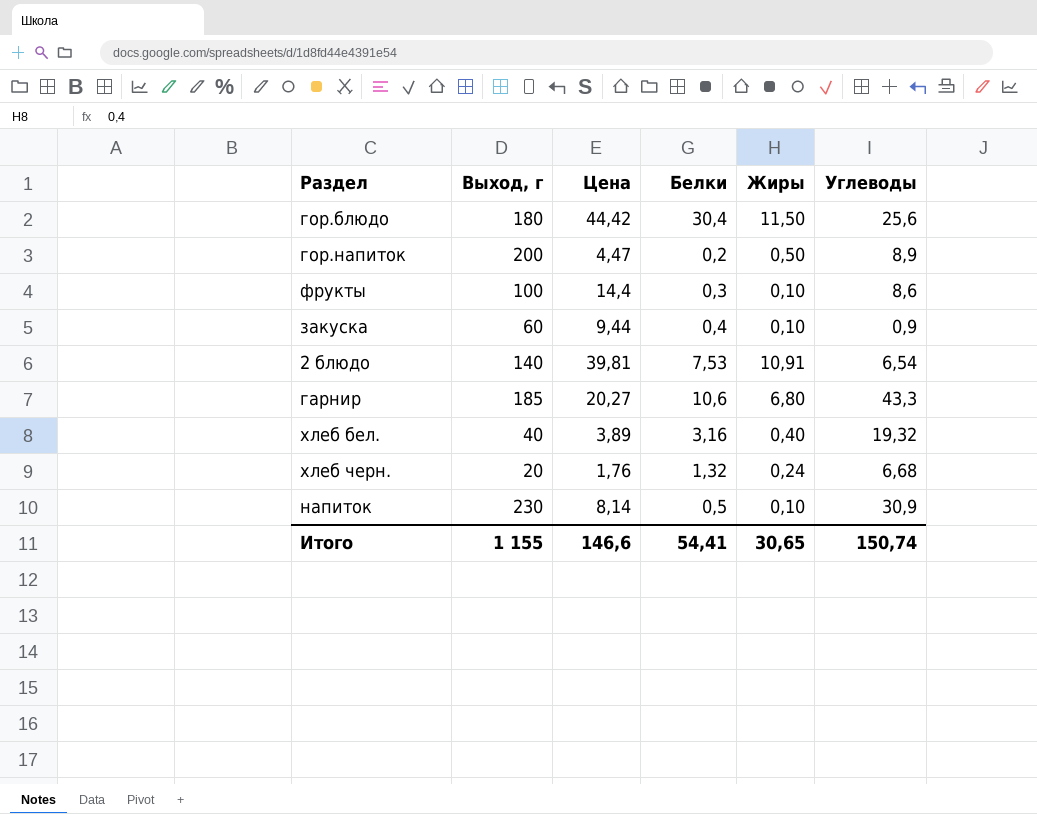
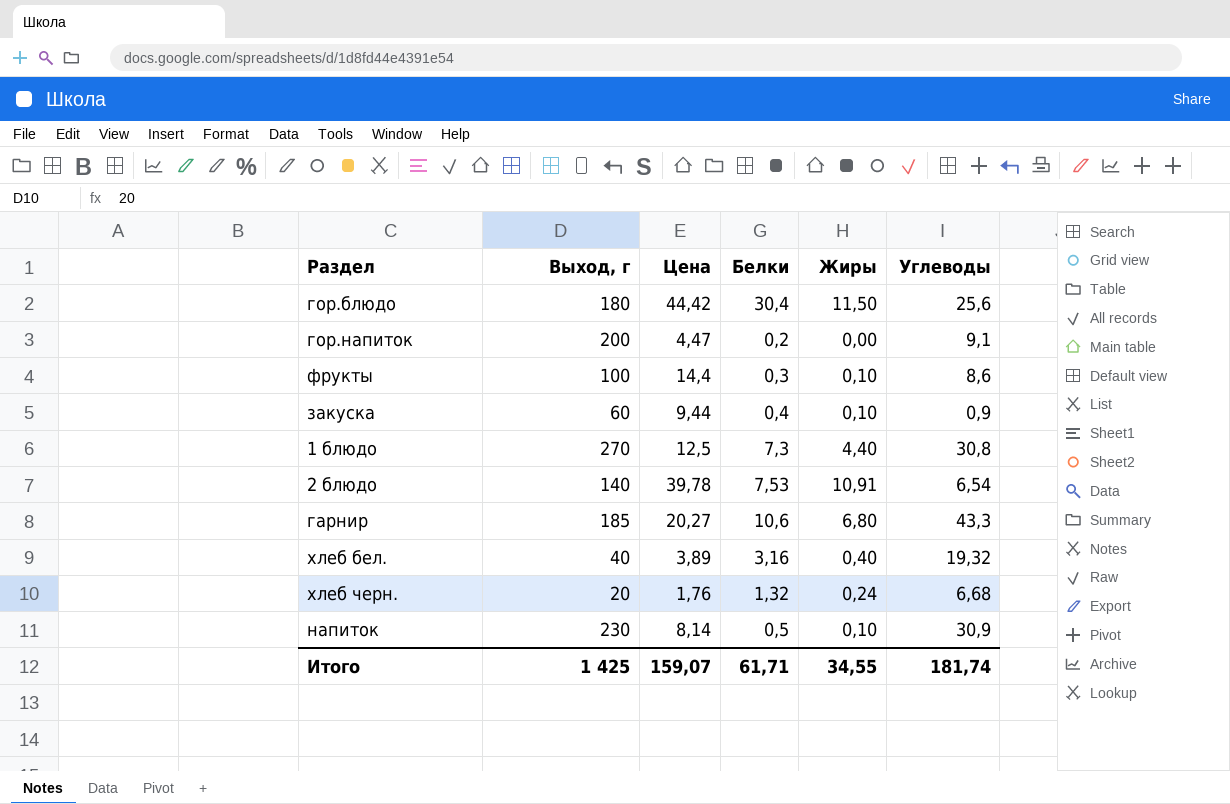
гор.напиток | Жиры: 0,50 -> 0,00
гор.напиток | Углеводы: 8,9 -> 9,1
row 1 блюдо: none -> 270 | 12,5 | 7,3 | 4,40 | 30,8
2 блюдо | Цена: 39,81 -> 39,78
Итого | Выход, г: 1 155 -> 1 425
Итого | Цена: 146,6 -> 159,07
Итого | Белки: 54,41 -> 61,71
Итого | Жиры: 30,65 -> 34,55
Итого | Углеводы: 150,74 -> 181,74

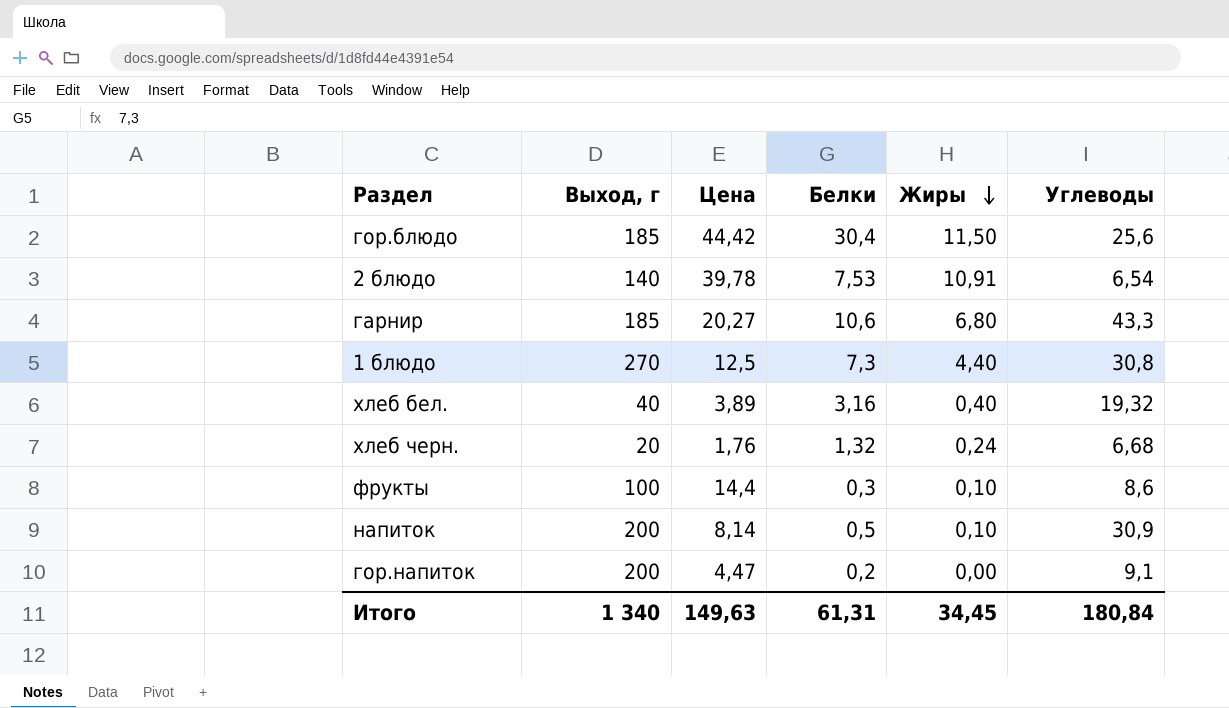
row order: none -> Жиры descending
row закуска: 60 | 9,44 | 0,4 | 0,10 | 0,9 -> none
гор.блюдо | Выход, г: 180 -> 185
напиток | Выход, г: 230 -> 200
Итого | Выход, г: 1 425 -> 1 340
Итого | Цена: 159,07 -> 149,63
Итого | Белки: 61,71 -> 61,31
Итого | Жиры: 34,55 -> 34,45
Итого | Углеводы: 181,74 -> 180,84

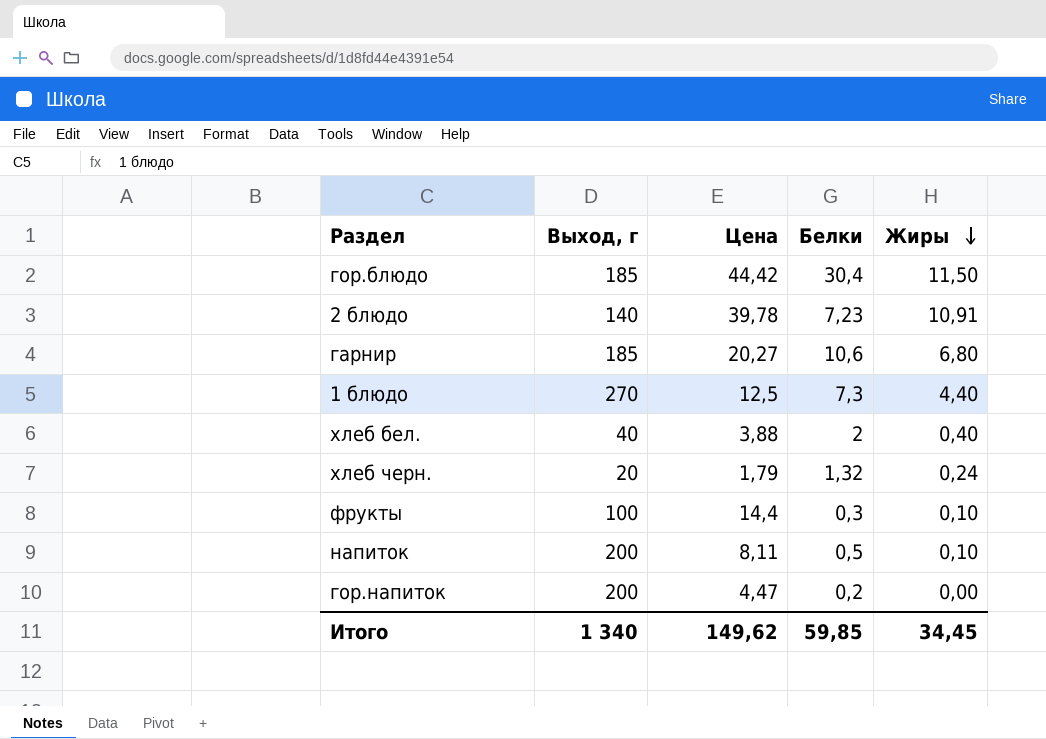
column Углеводы | position: 6 -> none
2 блюдо | Белки: 7,53 -> 7,23
хлеб бел. | Цена: 3,89 -> 3,88
хлеб бел. | Белки: 3,16 -> 2
хлеб черн. | Цена: 1,76 -> 1,79
напиток | Цена: 8,14 -> 8,11
Итого | Цена: 149,63 -> 149,62
Итого | Белки: 61,31 -> 59,85

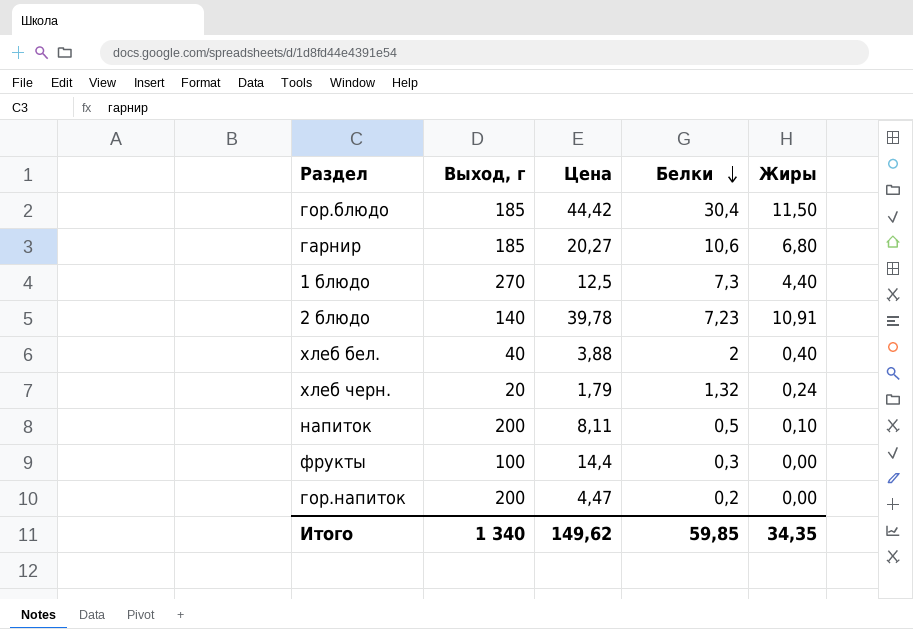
row order: Жиры descending -> Белки descending
фрукты | Жиры: 0,10 -> 0,00
Итого | Жиры: 34,45 -> 34,35

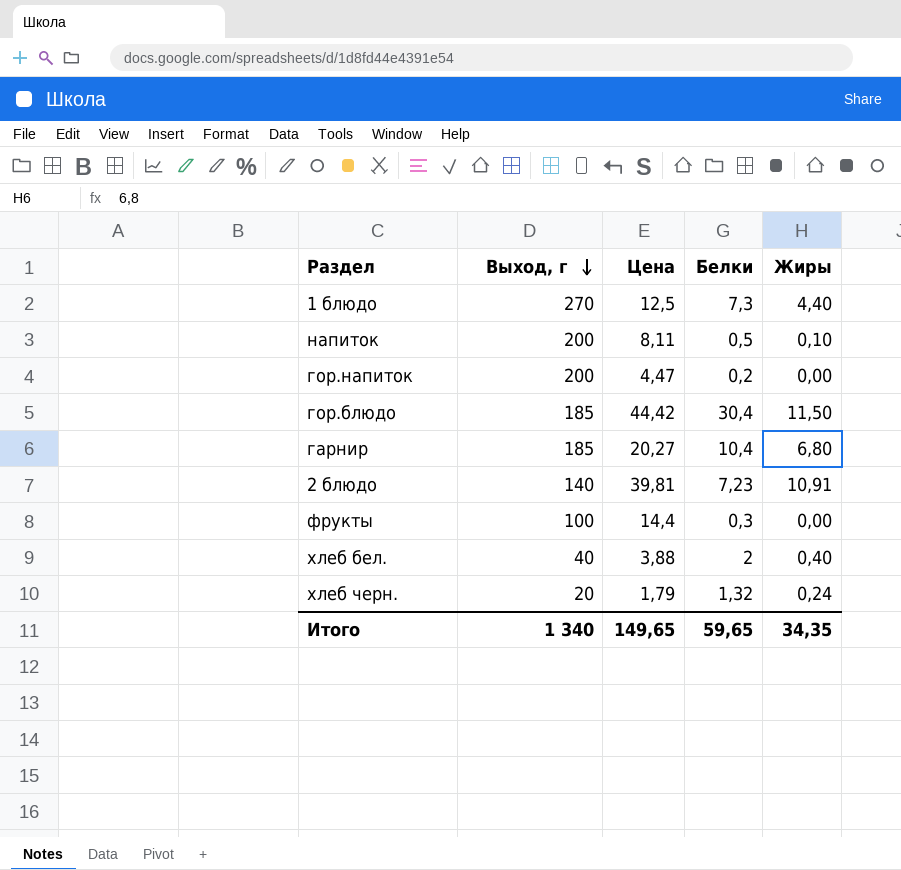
row order: Белки descending -> Выход, г descending
гарнир | Белки: 10,6 -> 10,4
2 блюдо | Цена: 39,78 -> 39,81
Итого | Цена: 149,62 -> 149,65
Итого | Белки: 59,85 -> 59,65

